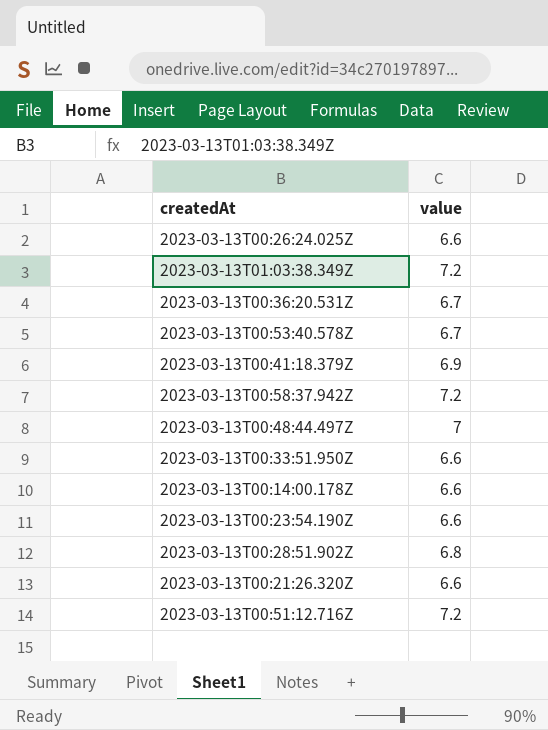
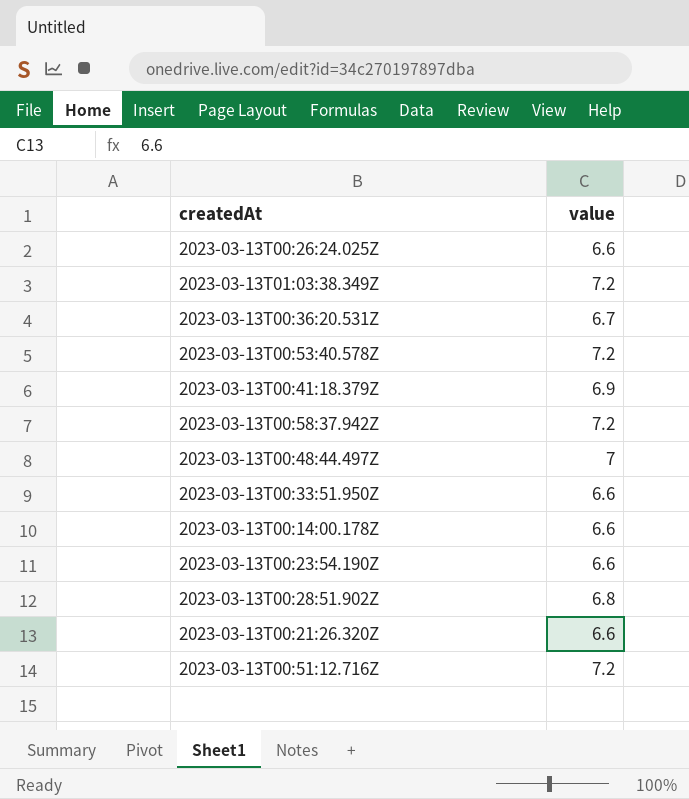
2023-03-13T00:53:40.578Z | value: 6.7 -> 7.2

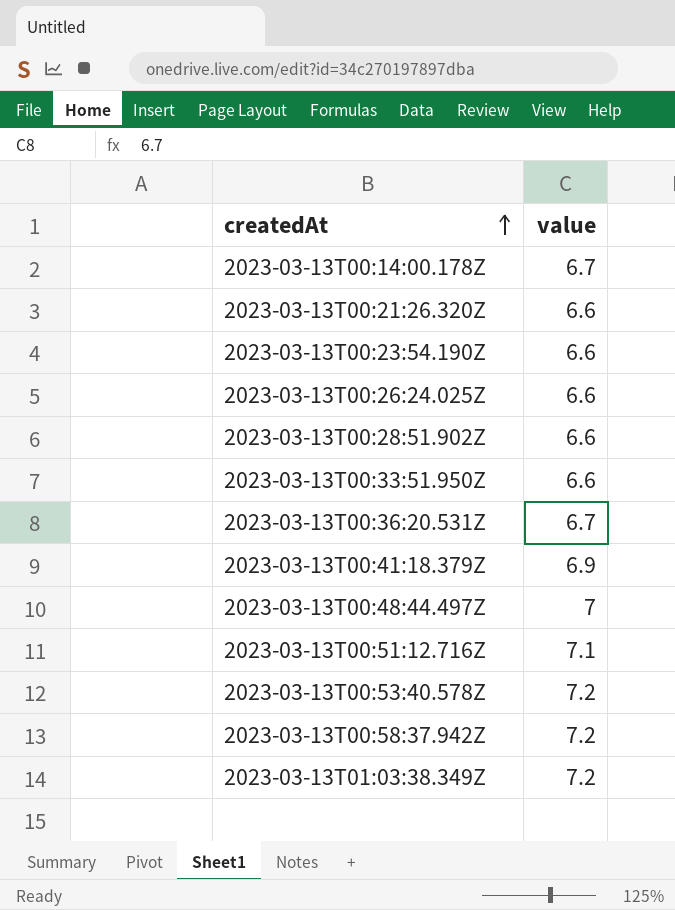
row order: none -> createdAt ascending
2023-03-13T00:14:00.178Z | value: 6.6 -> 6.7
2023-03-13T00:28:51.902Z | value: 6.8 -> 6.6
2023-03-13T00:51:12.716Z | value: 7.2 -> 7.1

